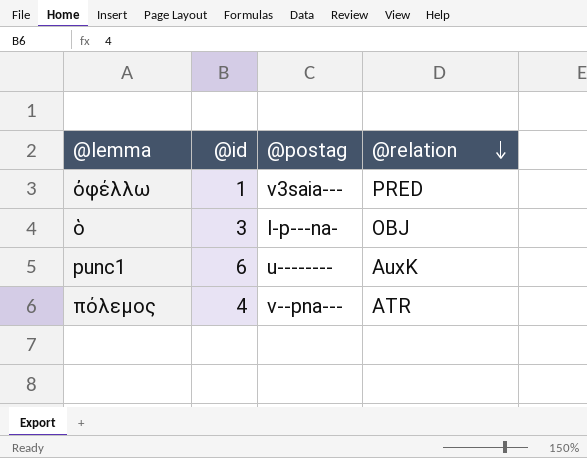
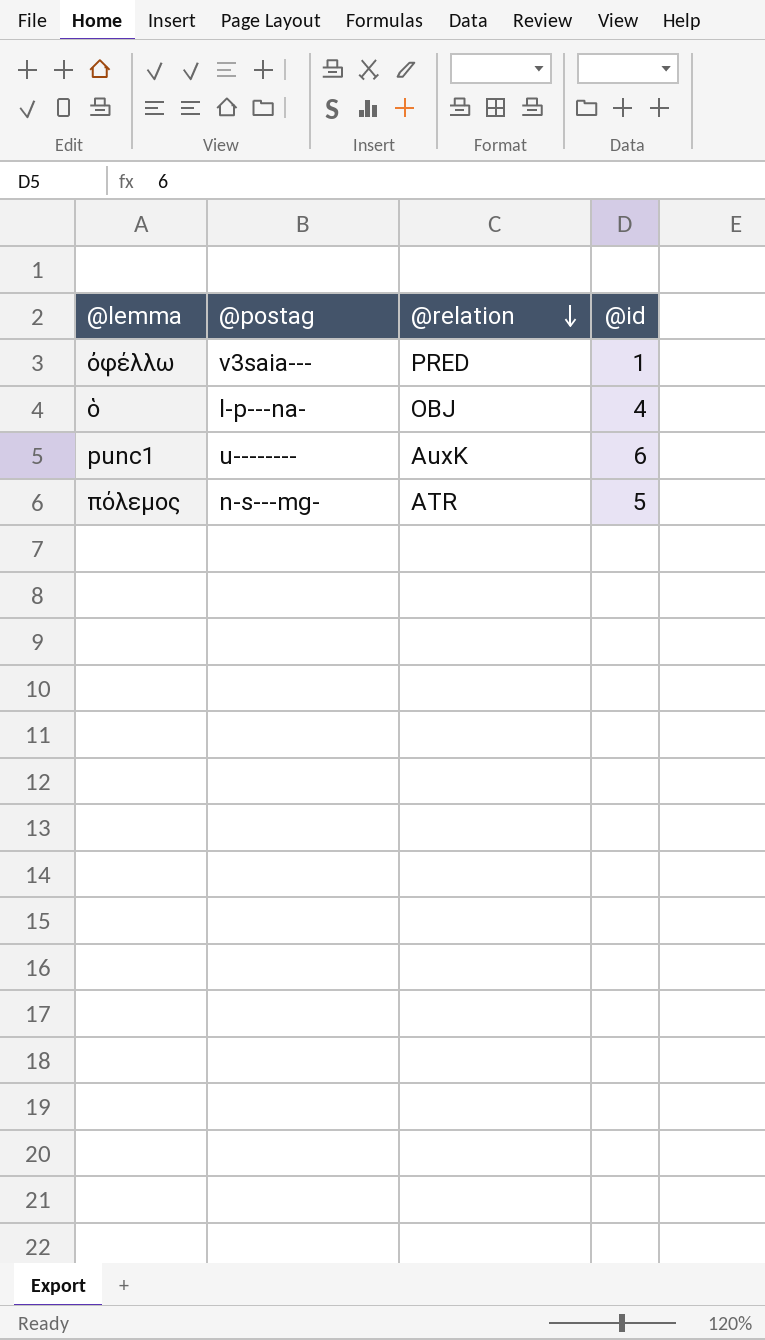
column @id | position: 2 -> 4
ὁ | @id: 3 -> 4
πόλεμος | @postag: v--pna--- -> n-s---mg-
πόλεμος | @id: 4 -> 5

